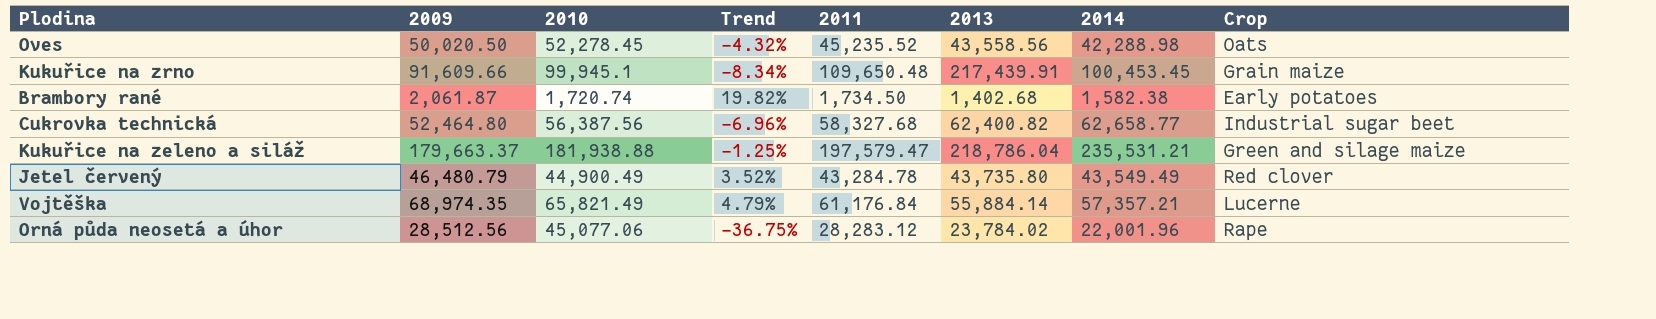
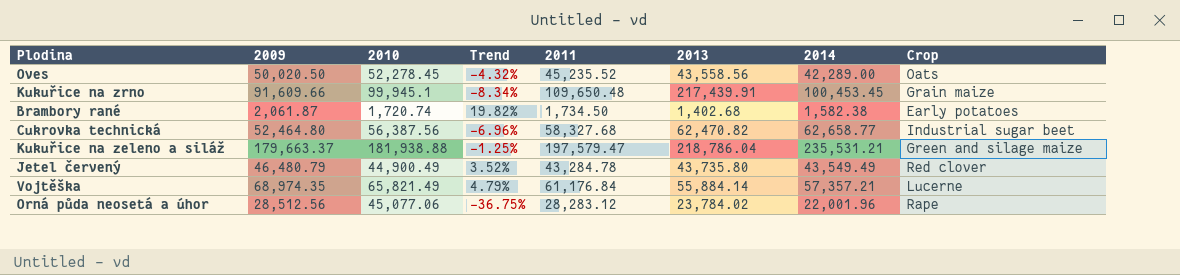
Oves | 2014: 42,288.98 -> 42,289.00
Cukrovka technická | 2013: 62,400.82 -> 62,470.82

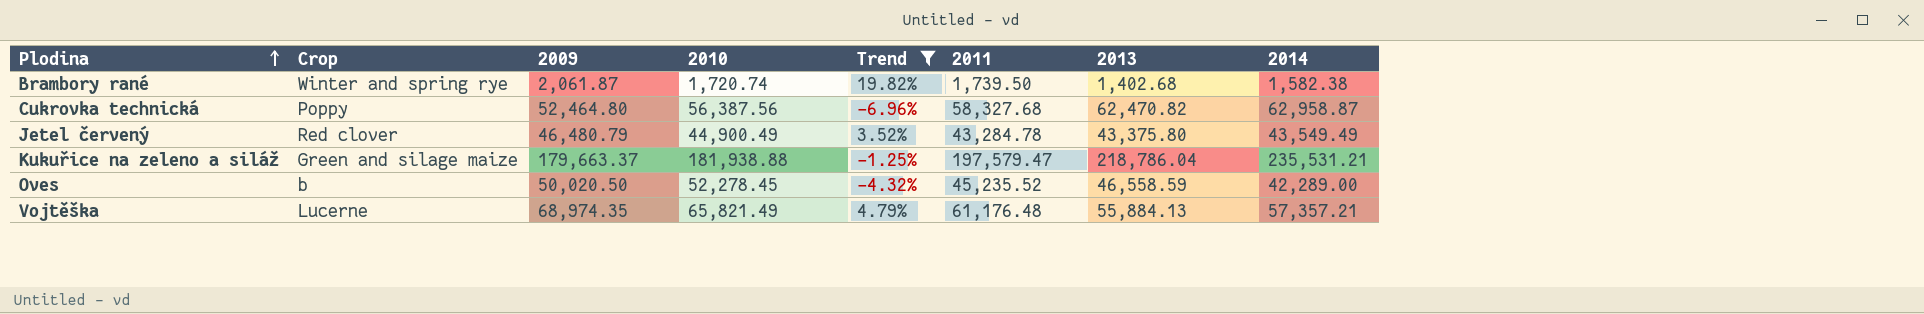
filter: none -> Trend >= -6.96%
row order: none -> Plodina ascending
column Crop | position: 8 -> 2
Brambory rané | Crop: Early potatoes -> Winter and spring rye
Brambory rané | 2011: 1,734.50 -> 1,739.50
Cukrovka technická | Crop: Industrial sugar beet -> Poppy
Cukrovka technická | 2014: 62,658.77 -> 62,958.87
Jetel červený | 2013: 43,735.80 -> 43,375.80
Oves | Crop: Oats -> b
Oves | 2013: 43,558.56 -> 46,558.59
Vojtěška | 2011: 61,176.84 -> 61,176.48
Vojtěška | 2013: 55,884.14 -> 55,884.13

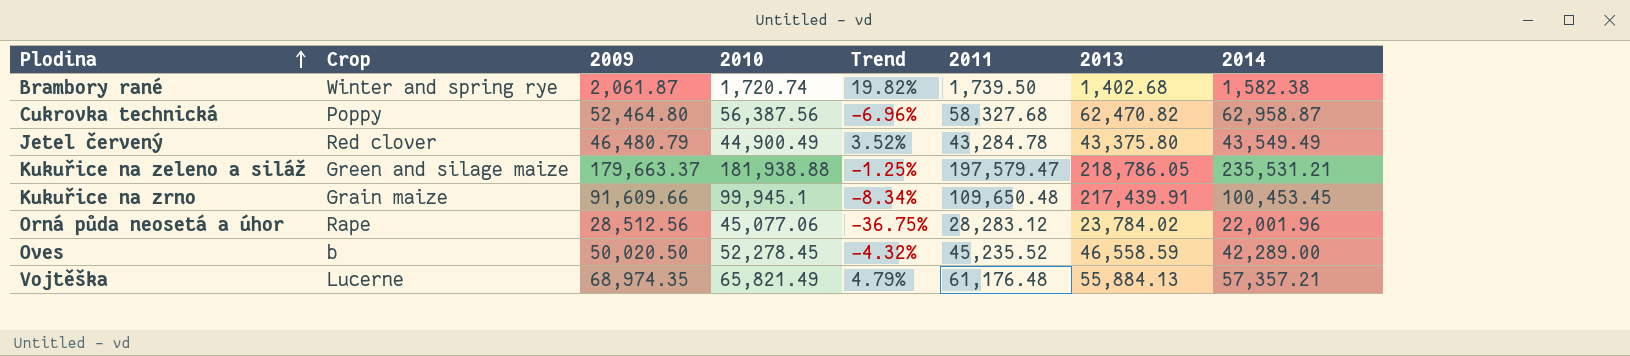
filter: Trend >= -6.96% -> none
Kukuřice na zeleno a siláž | 2013: 218,786.04 -> 218,786.05

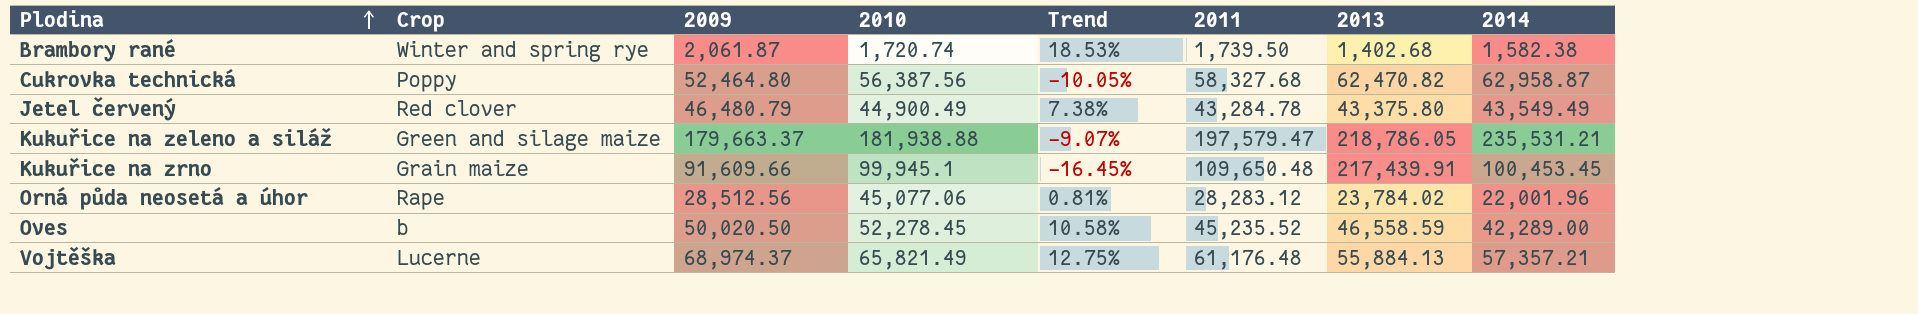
column Trend | formula: ([2009] - [2010]) / [2010] -> ([2009] - [2011]) / [2011]
Vojtěška | 2009: 68,974.35 -> 68,974.37

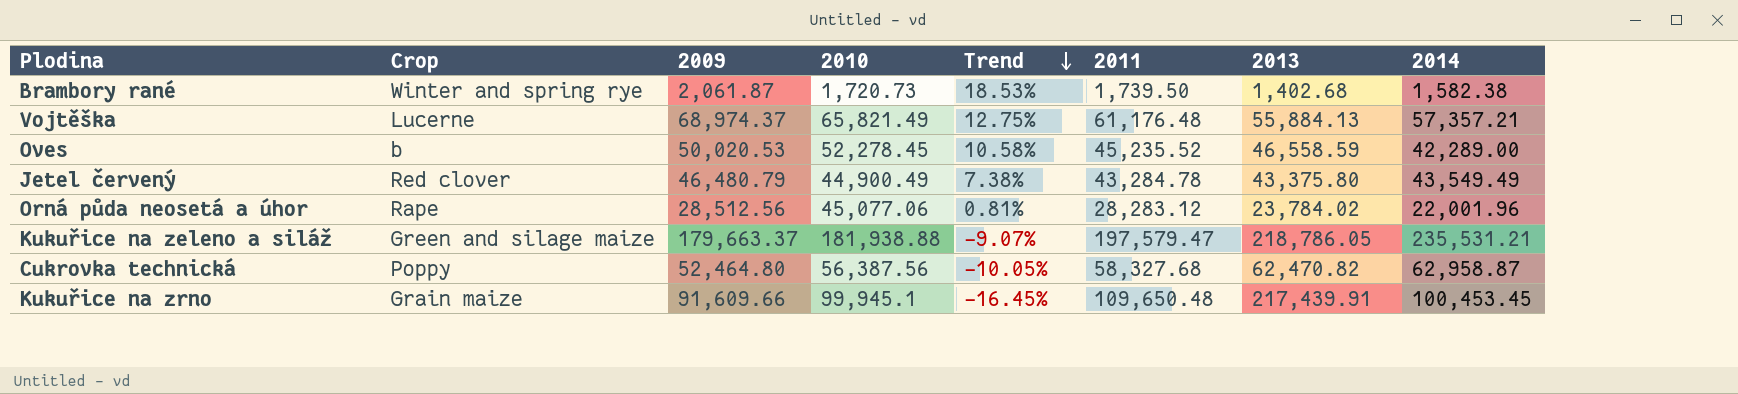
row order: Plodina ascending -> Trend descending
Brambory rané | 2010: 1,720.74 -> 1,720.73
Oves | 2009: 50,020.50 -> 50,020.53

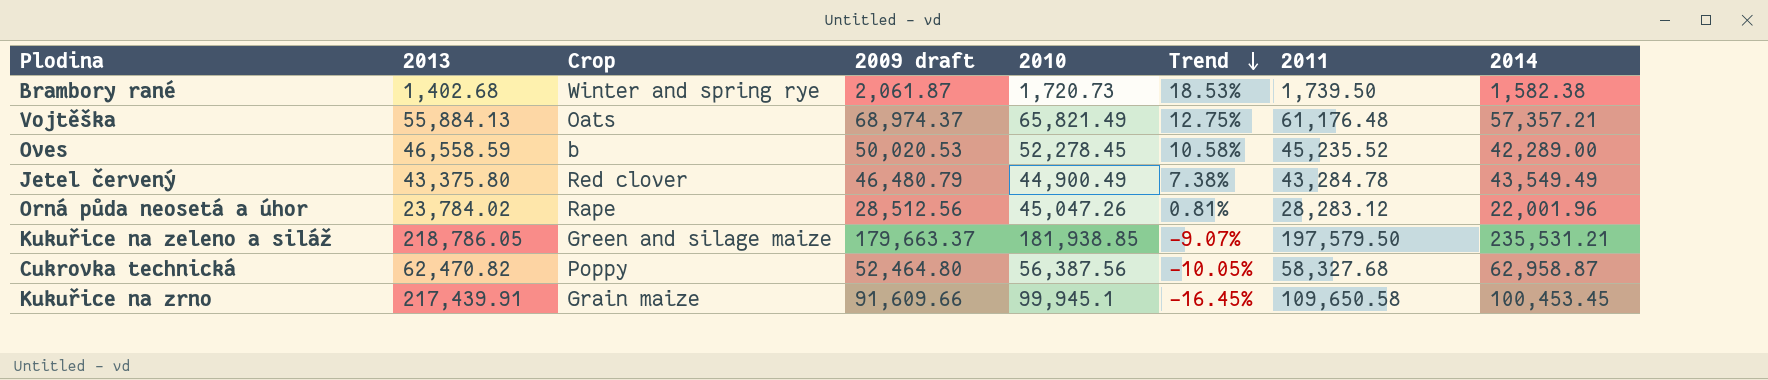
column 2013 | position: 7 -> 2
column name: 2009 -> 2009 draft
Vojtěška | Crop: Lucerne -> Oats
Orná půda neosetá a úhor | 2010: 45,077.06 -> 45,047.26
Kukuřice na zeleno a siláž | 2010: 181,938.88 -> 181,938.85
Kukuřice na zeleno a siláž | 2011: 197,579.47 -> 197,579.50
Kukuřice na zrno | 2011: 109,650.48 -> 109,650.58

